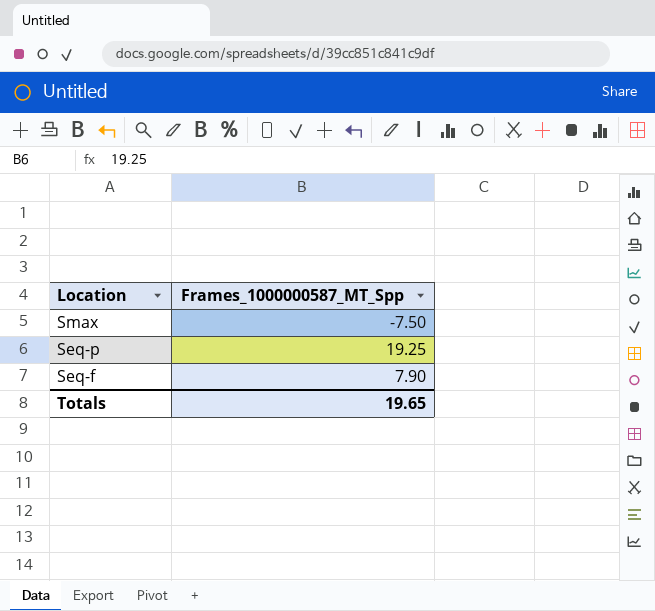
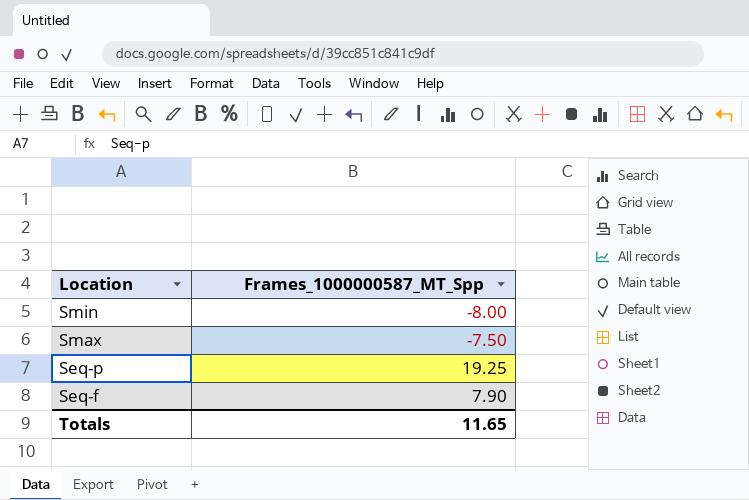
row Smin: none -> -8.00
Totals | Frames_1000000587_MT_Spp: 19.65 -> 11.65

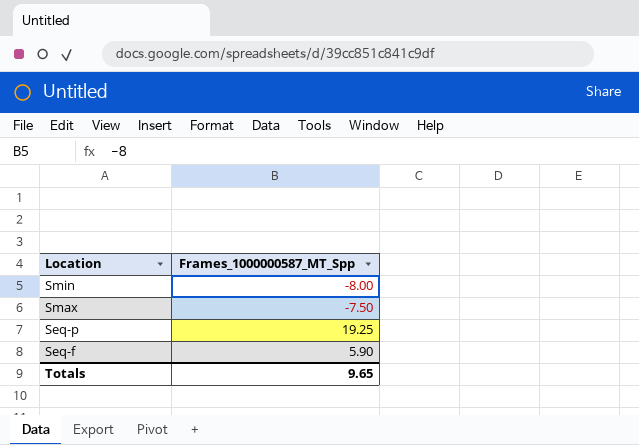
Seq-f | Frames_1000000587_MT_Spp: 7.90 -> 5.90
Totals | Frames_1000000587_MT_Spp: 11.65 -> 9.65

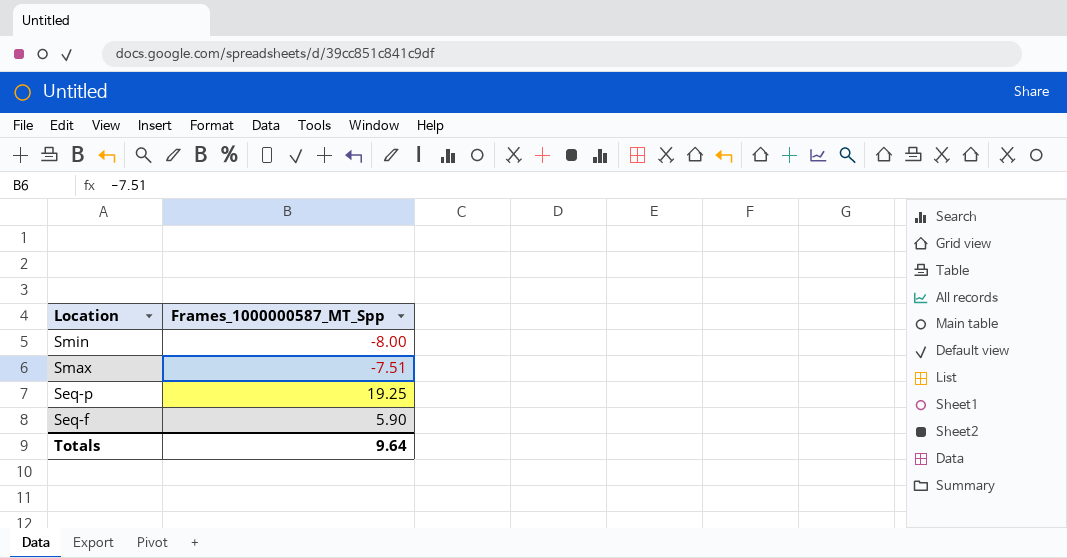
Smax | Frames_1000000587_MT_Spp: -7.50 -> -7.51
Totals | Frames_1000000587_MT_Spp: 9.65 -> 9.64

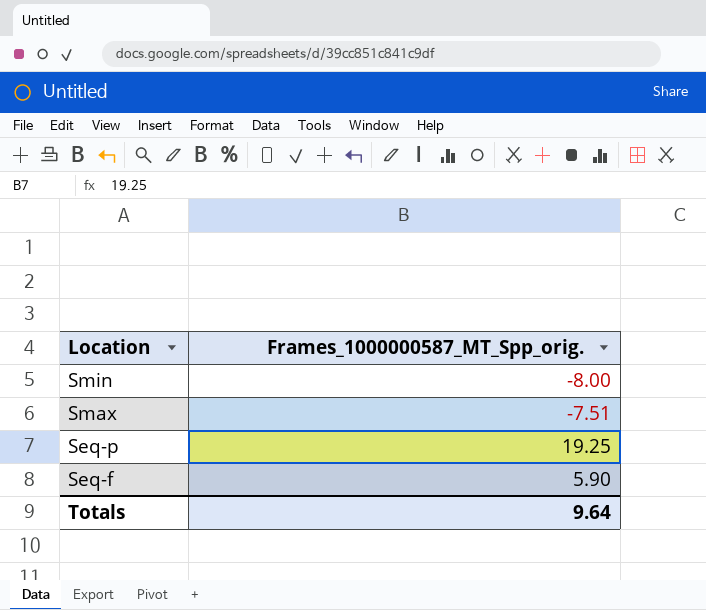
column name: Frames_1000000587_MT_Spp -> Frames_1000000587_MT_Spp_orig.

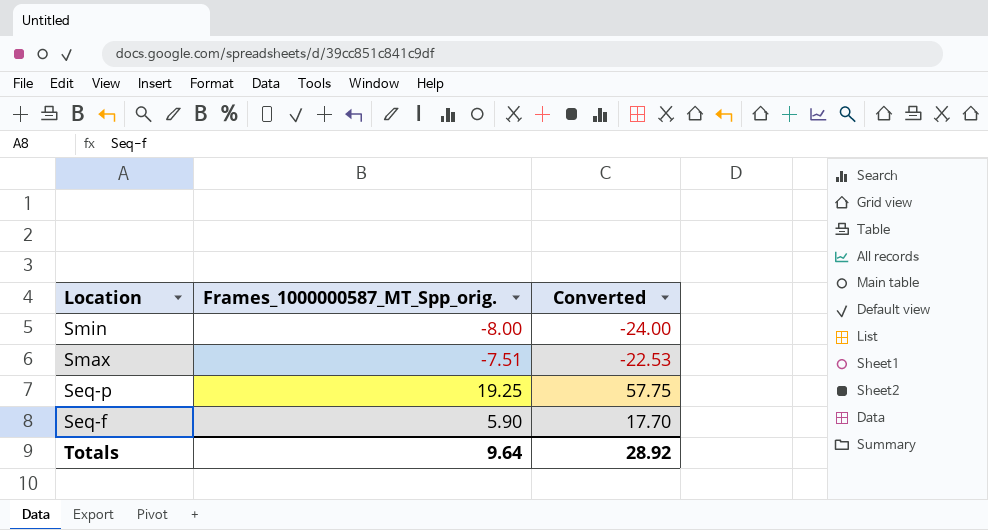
column Converted | formula: none -> [Frames_1000000587_MT_Spp_orig.] * 3

